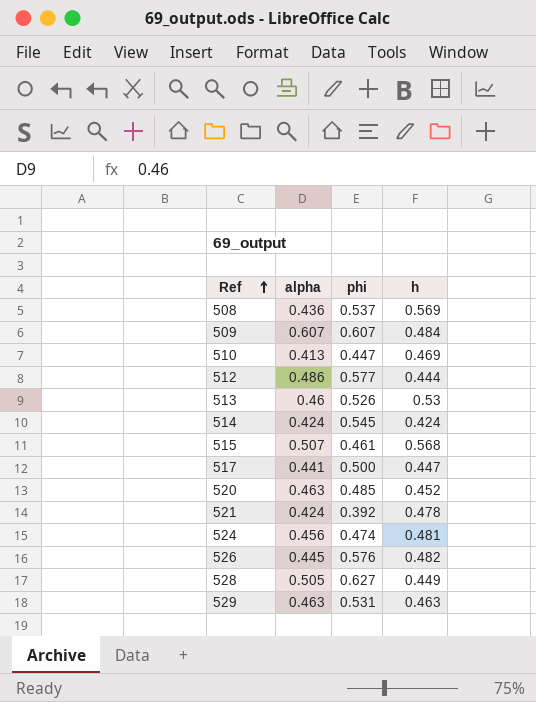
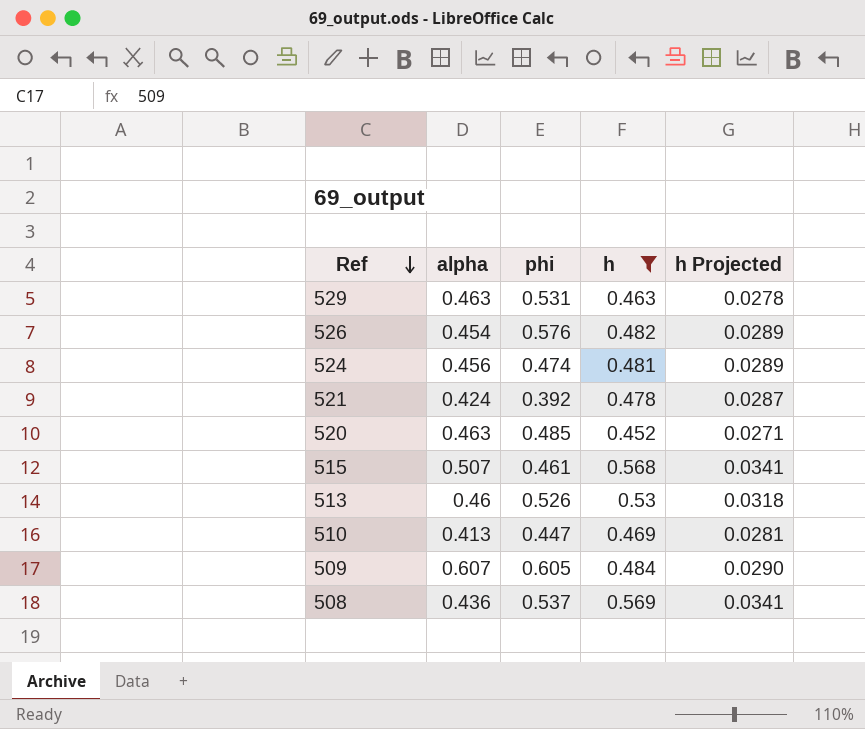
filter: none -> h >= 0.452
row order: Ref ascending -> Ref descending
column h Projected | formula: none -> [h] * 0.06
526 | alpha: 0.445 -> 0.454
509 | phi: 0.607 -> 0.605

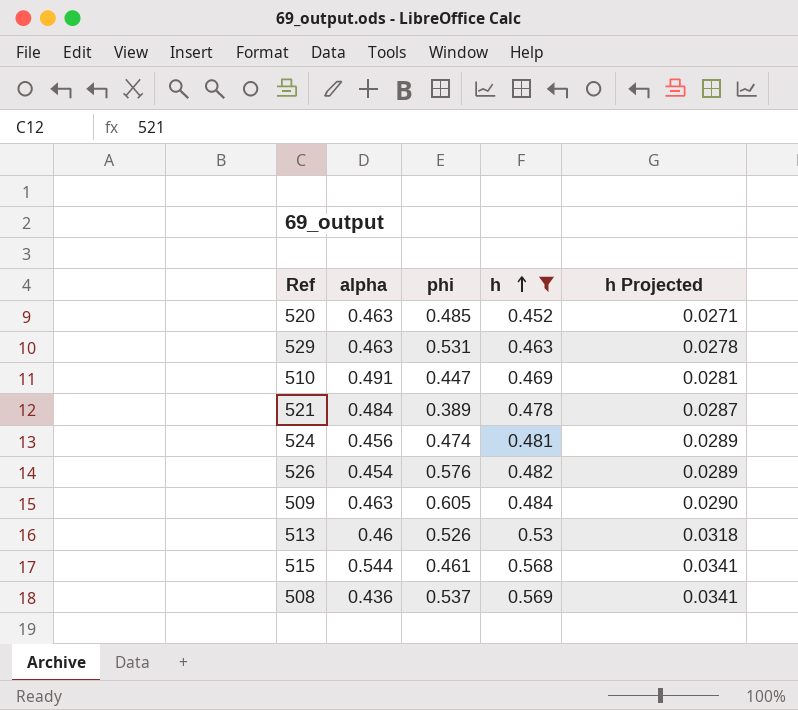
row order: Ref descending -> h ascending
510 | alpha: 0.413 -> 0.491
521 | alpha: 0.424 -> 0.484
521 | phi: 0.392 -> 0.389
509 | alpha: 0.607 -> 0.463
515 | alpha: 0.507 -> 0.544

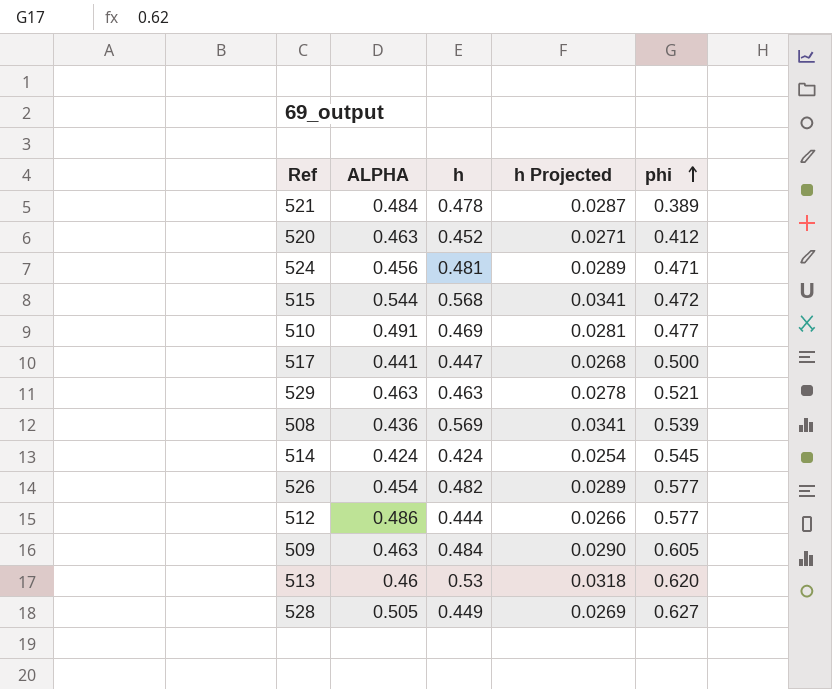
filter: h >= 0.452 -> none
row order: h ascending -> phi ascending
column name: alpha -> ALPHA
column phi | position: 3 -> 5
520 | phi: 0.485 -> 0.412
524 | phi: 0.474 -> 0.471
515 | phi: 0.461 -> 0.472
510 | phi: 0.447 -> 0.477
529 | phi: 0.531 -> 0.521
508 | phi: 0.537 -> 0.539
526 | phi: 0.576 -> 0.577
513 | phi: 0.526 -> 0.620

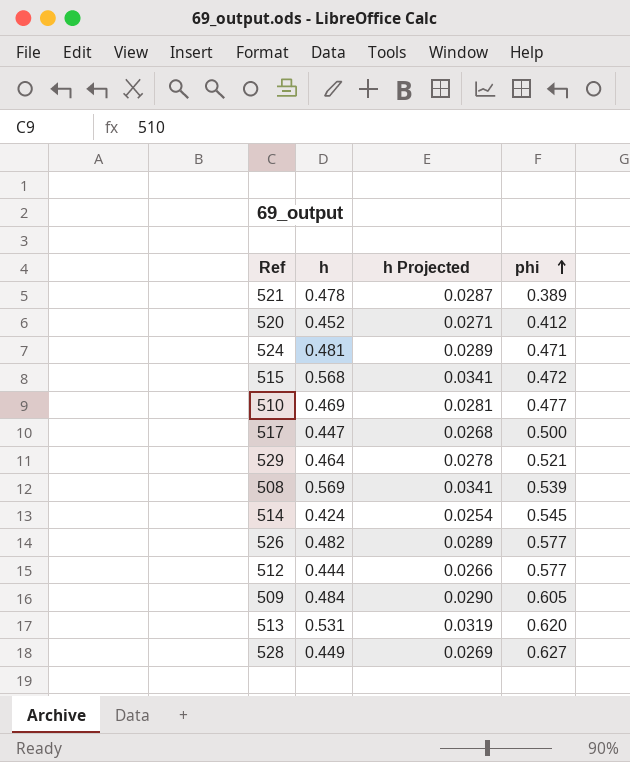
column ALPHA | position: 2 -> none
529 | h: 0.463 -> 0.464
513 | h: 0.53 -> 0.531
513 | h Projected: 0.0318 -> 0.0319

